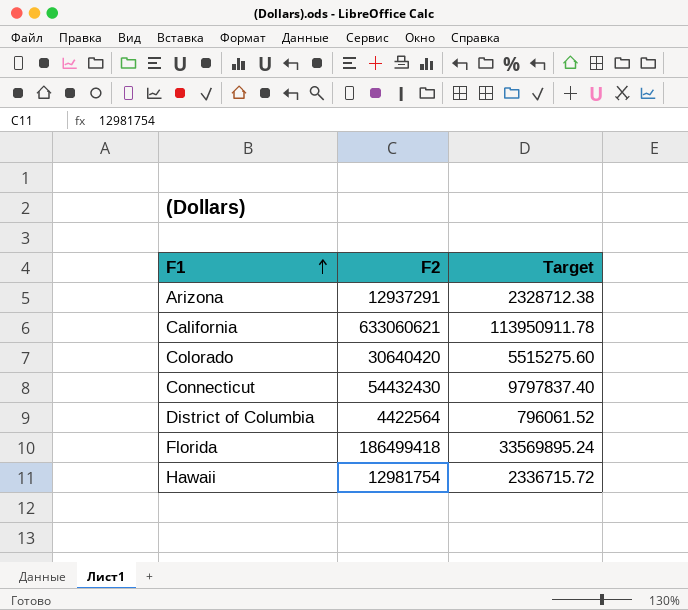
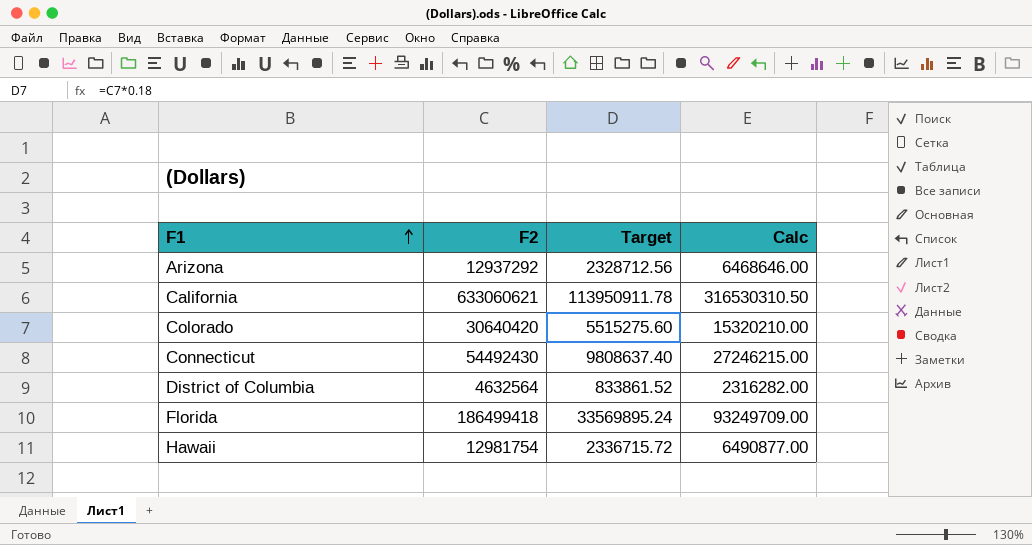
column Calc | formula: none -> [F2] * 0.5
Arizona | F2: 12937291 -> 12937292
Arizona | Target: 2328712.38 -> 2328712.56
Connecticut | F2: 54432430 -> 54492430
Connecticut | Target: 9797837.40 -> 9808637.40
District of Columbia | F2: 4422564 -> 4632564
District of Columbia | Target: 796061.52 -> 833861.52

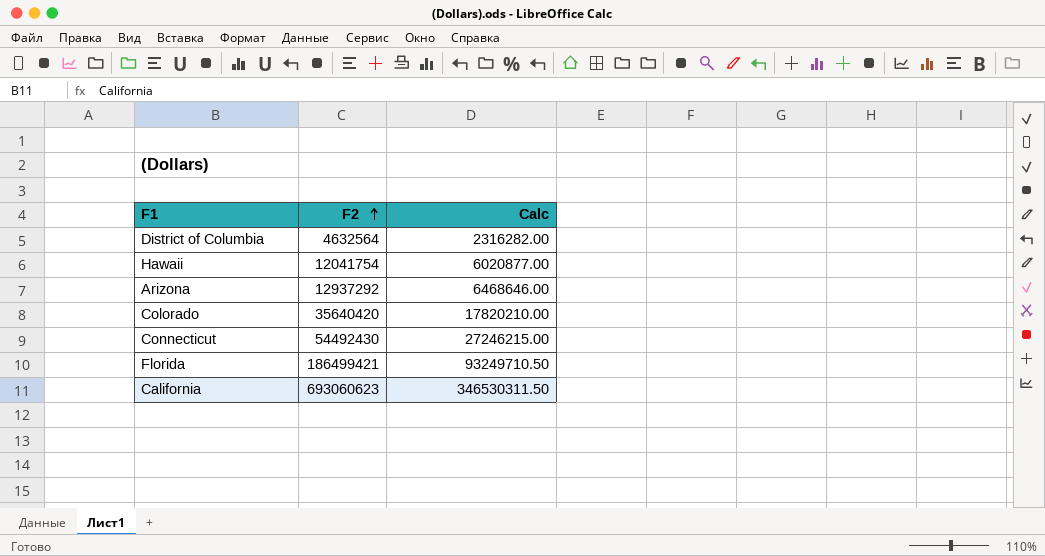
row order: F1 ascending -> F2 ascending
column Target | formula: [F2] * 0.18 -> none
Hawaii | F2: 12981754 -> 12041754
Hawaii | Calc: 6490877.00 -> 6020877.00
Colorado | F2: 30640420 -> 35640420
Colorado | Calc: 15320210.00 -> 17820210.00
Florida | F2: 186499418 -> 186499421
Florida | Calc: 93249709.00 -> 93249710.50
California | F2: 633060621 -> 693060623
California | Calc: 316530310.50 -> 346530311.50

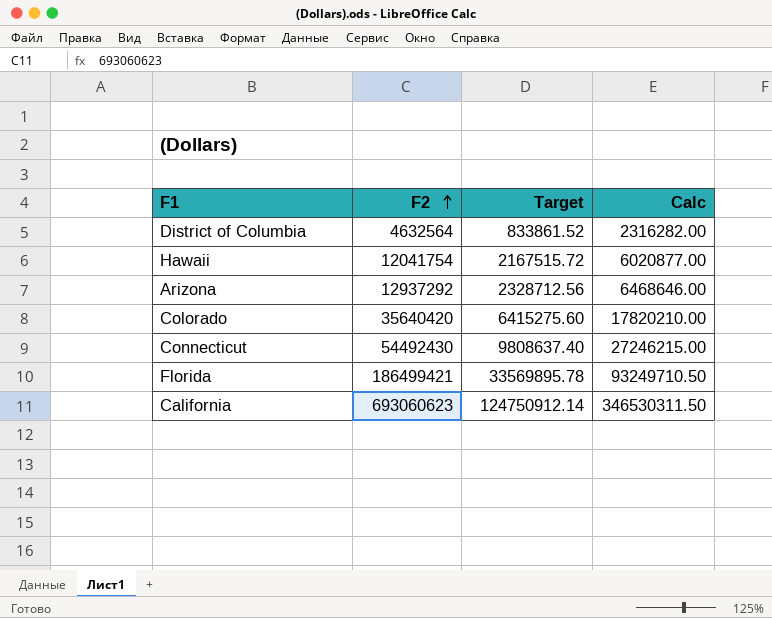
column Target | formula: none -> [F2] * 0.18

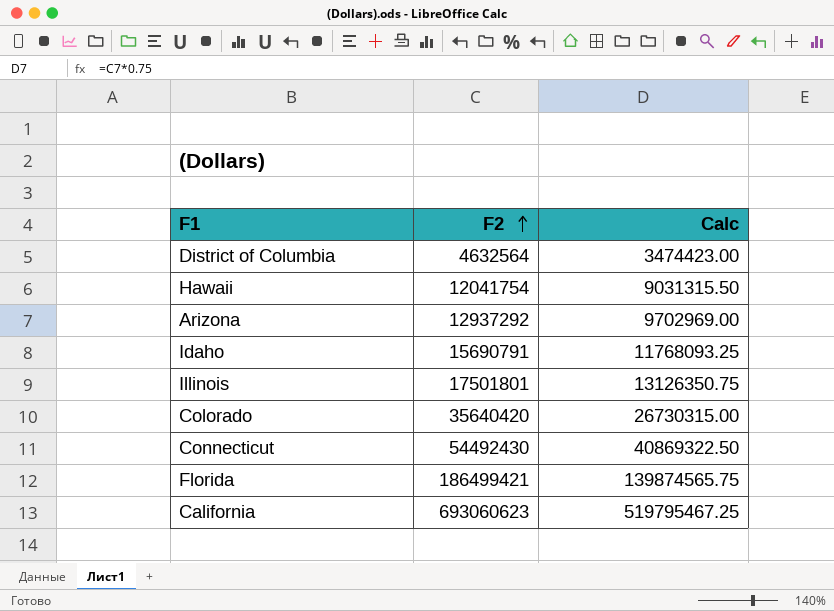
column Target | formula: [F2] * 0.18 -> none
column Calc | formula: [F2] * 0.5 -> [F2] * 0.75
row Idaho: none -> 15690791 | 11768093.25
row Illinois: none -> 17501801 | 13126350.75

